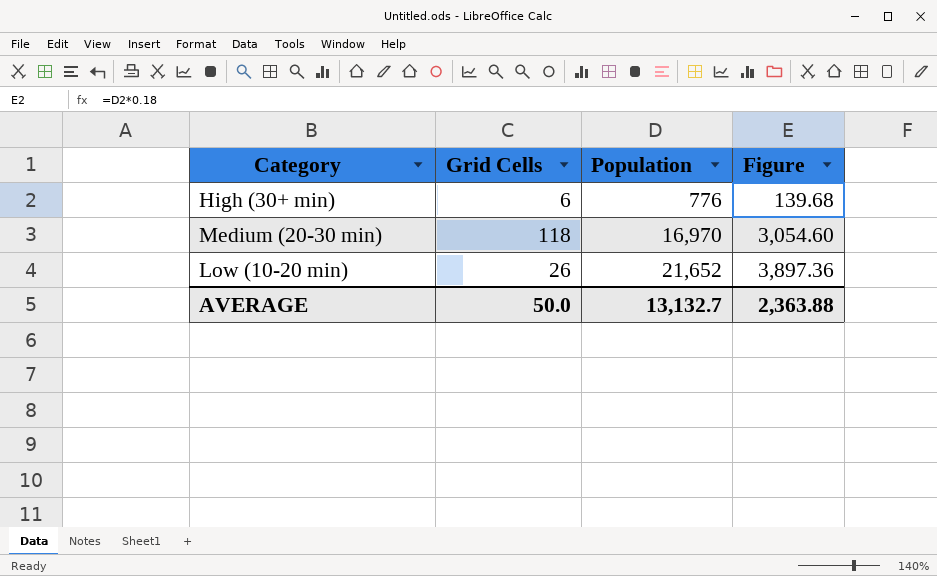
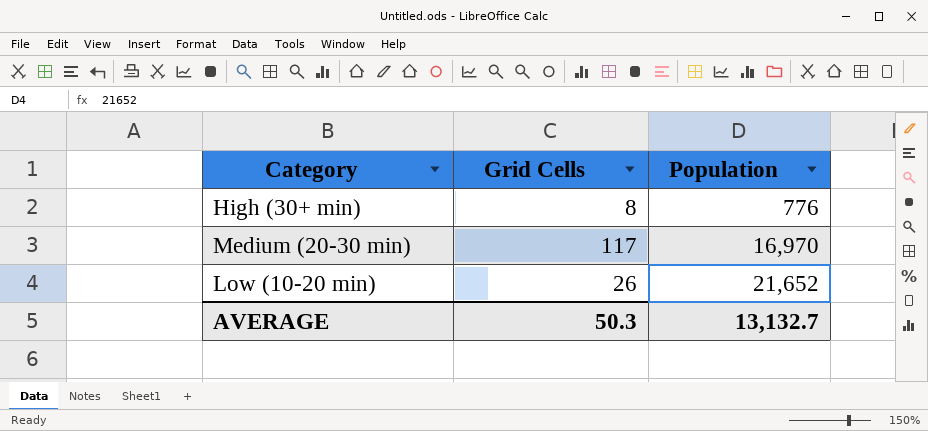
column Figure | formula: [Population] * 0.18 -> none
High (30+ min) | Grid Cells: 6 -> 8
Medium (20-30 min) | Grid Cells: 118 -> 117
AVERAGE | Grid Cells: 50.0 -> 50.3

